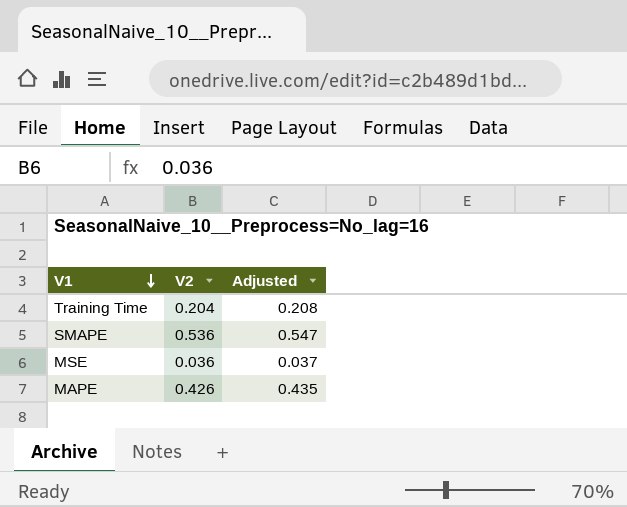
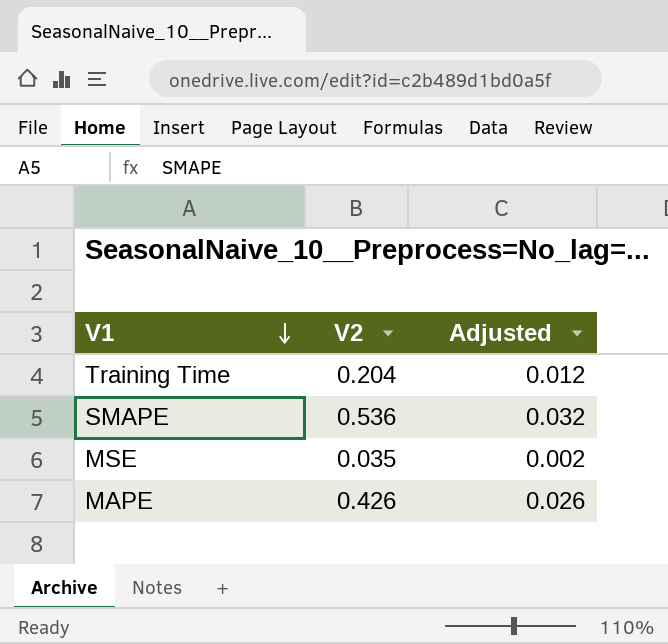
column Adjusted | formula: [V2] * 1.02 -> [V2] * 0.06
MSE | V2: 0.036 -> 0.035

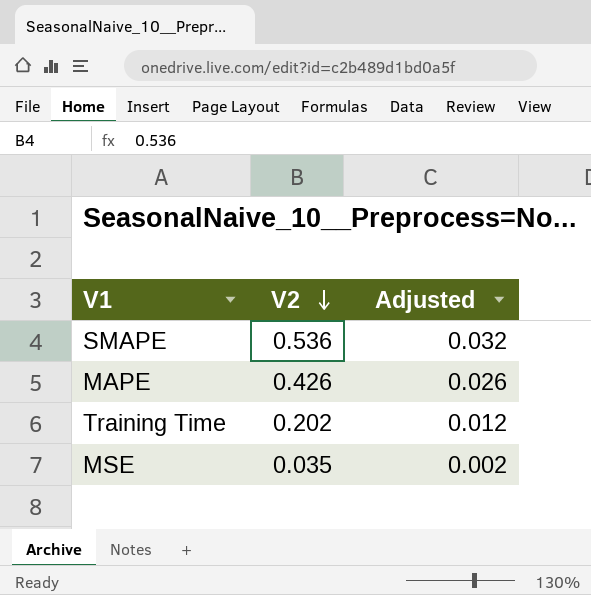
row order: V1 descending -> V2 descending
Training Time | V2: 0.204 -> 0.202

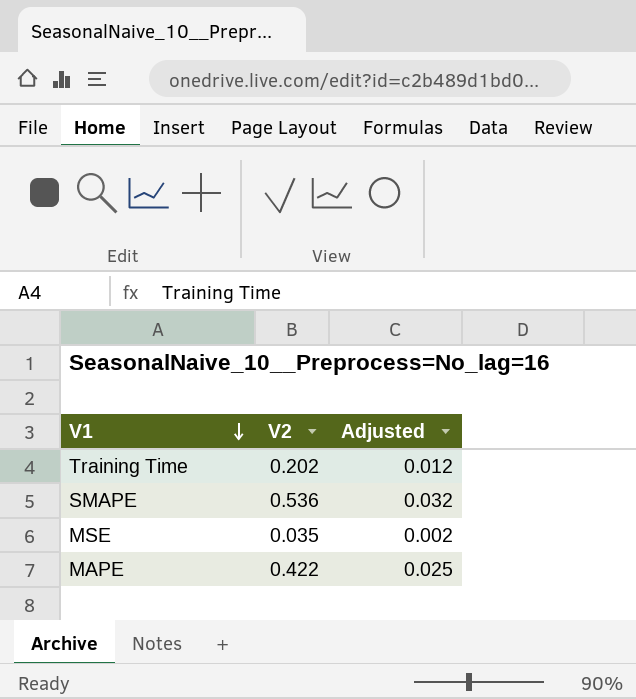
row order: V2 descending -> V1 descending
MAPE | V2: 0.426 -> 0.422
MAPE | Adjusted: 0.026 -> 0.025

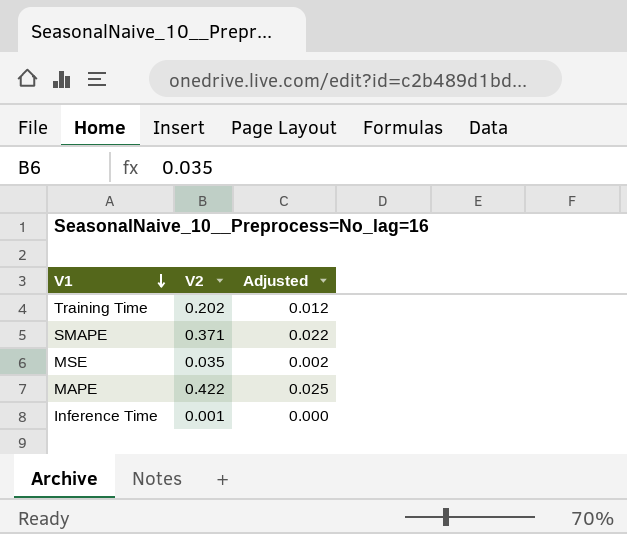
SMAPE | V2: 0.536 -> 0.371
SMAPE | Adjusted: 0.032 -> 0.022
row Inference Time: none -> 0.001 | 0.000

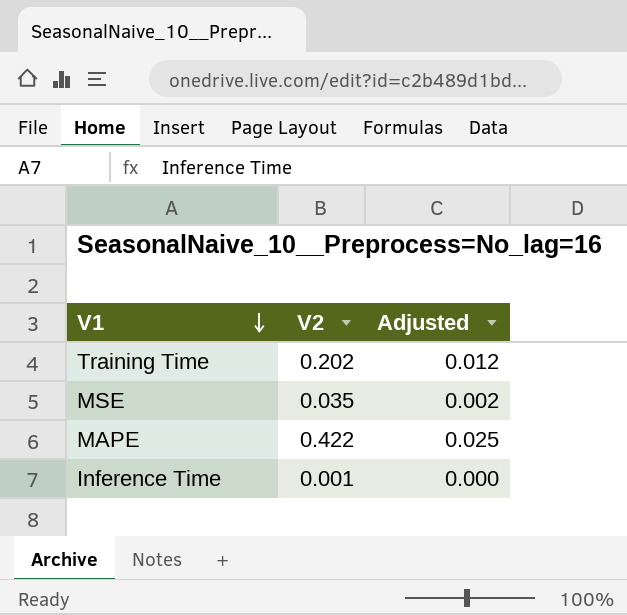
row SMAPE: 0.371 | 0.022 -> none

